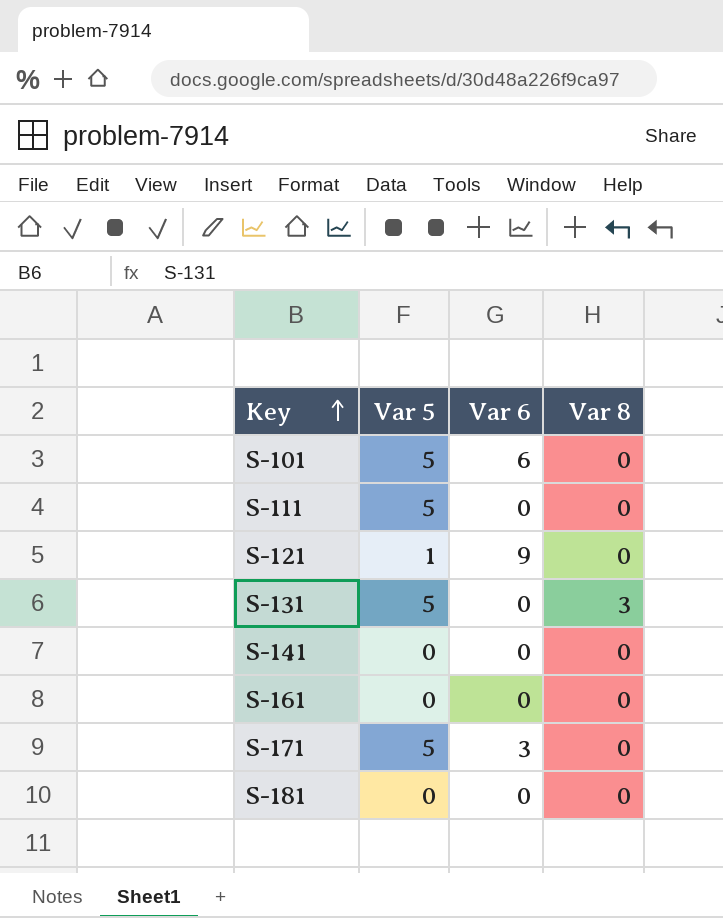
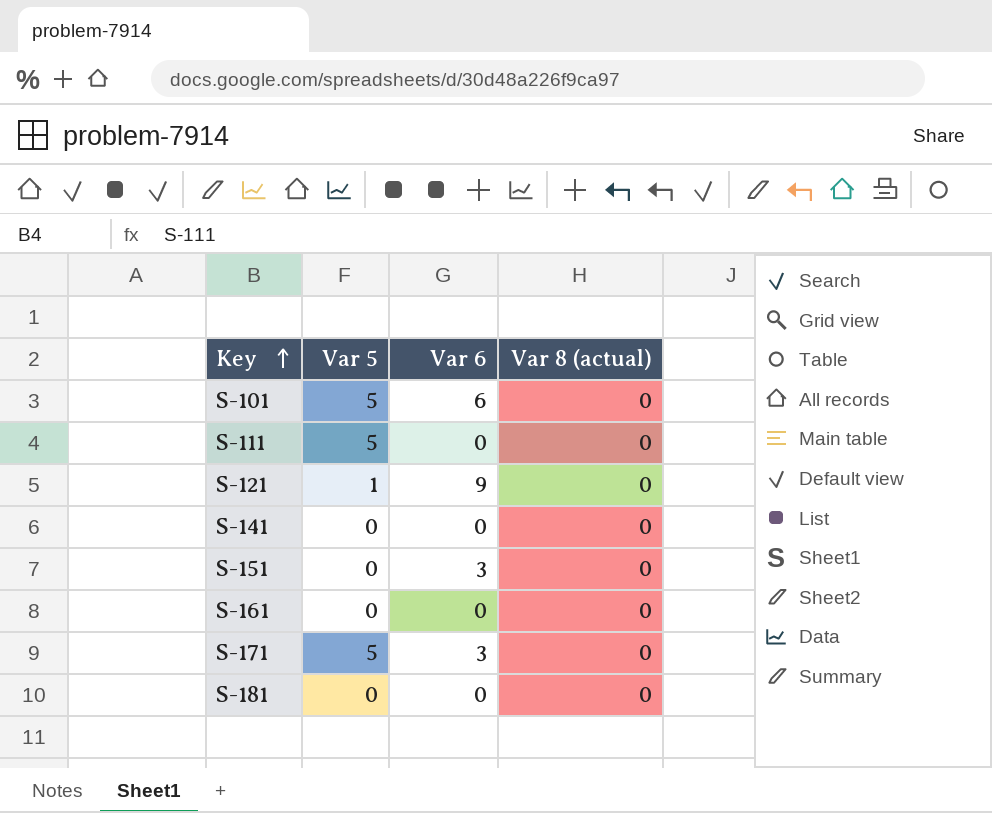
column name: Var 8 -> Var 8 (actual)
row S-131: 5 | 0 | 3 -> none
row S-151: none -> 0 | 3 | 0

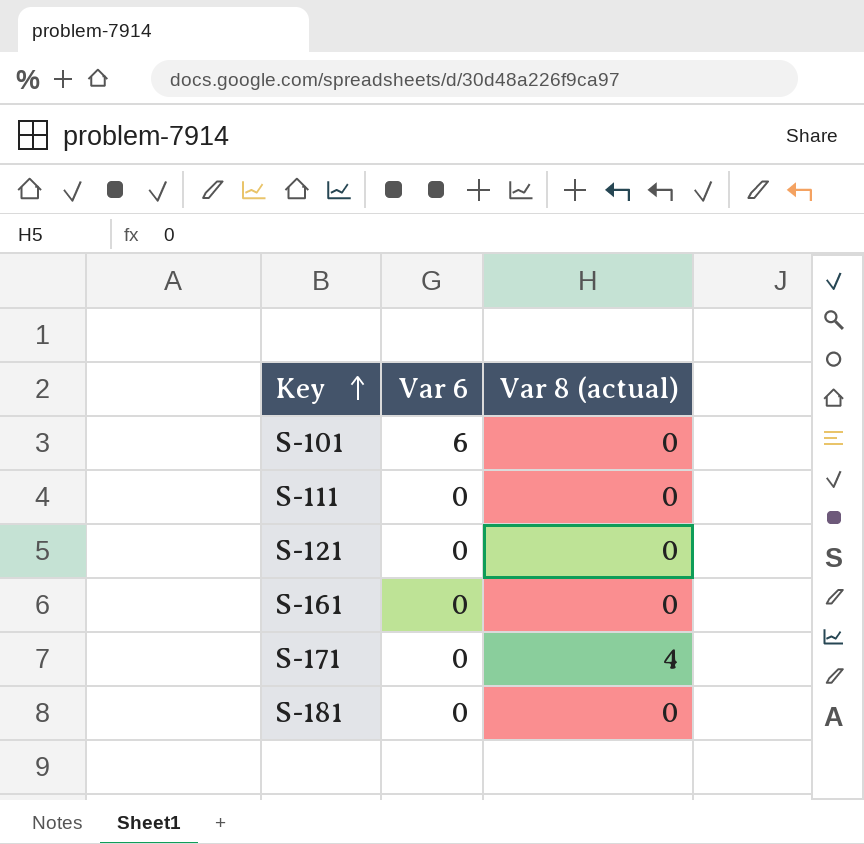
column Var 5 | position: 2 -> none
row S-141: 0 | 0 | 0 -> none
row S-151: 0 | 3 | 0 -> none
S-121 | Var 6: 9 -> 0
S-171 | Var 6: 3 -> 0
S-171 | Var 8 (actual): 0 -> 4

